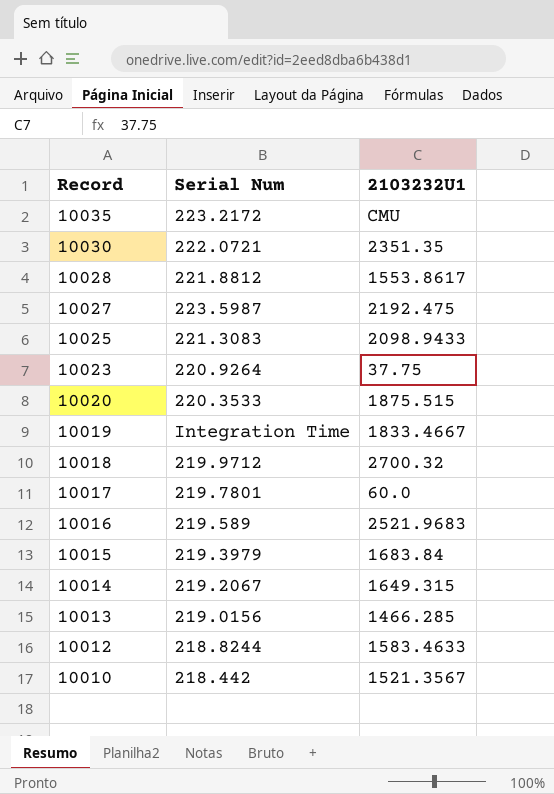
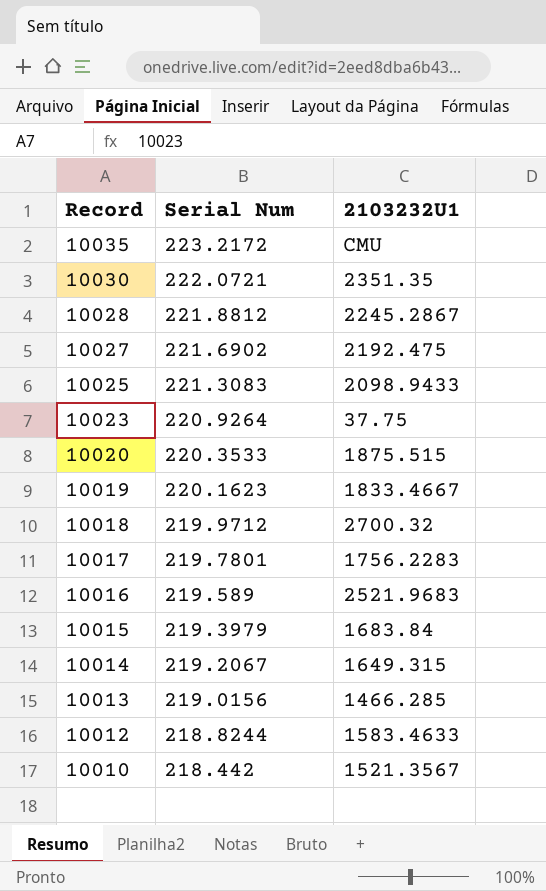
10028 | 2103232U1: 1553.8617 -> 2245.2867
10027 | Serial Num: 223.5987 -> 221.6902
10019 | Serial Num: Integration Time -> 220.1623
10017 | 2103232U1: 60.0 -> 1756.2283

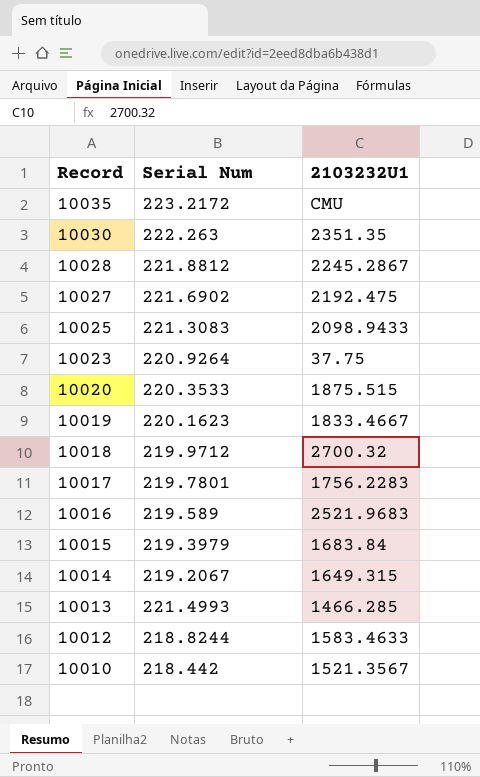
10030 | Serial Num: 222.0721 -> 222.263
10013 | Serial Num: 219.0156 -> 221.4993

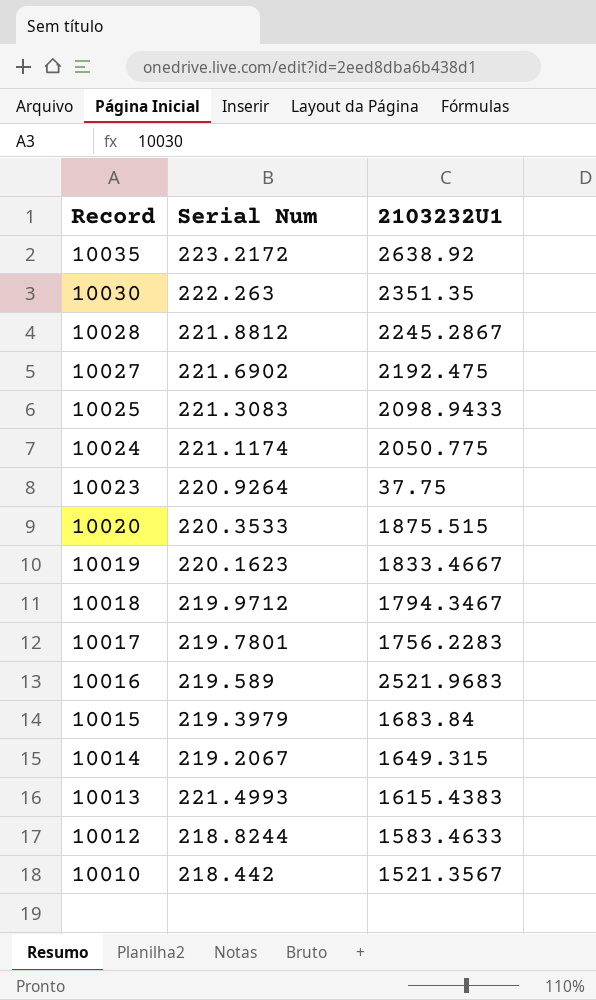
10035 | 2103232U1: CMU -> 2638.92
row 10024: none -> 221.1174 | 2050.775
10018 | 2103232U1: 2700.32 -> 1794.3467
10013 | 2103232U1: 1466.285 -> 1615.4383

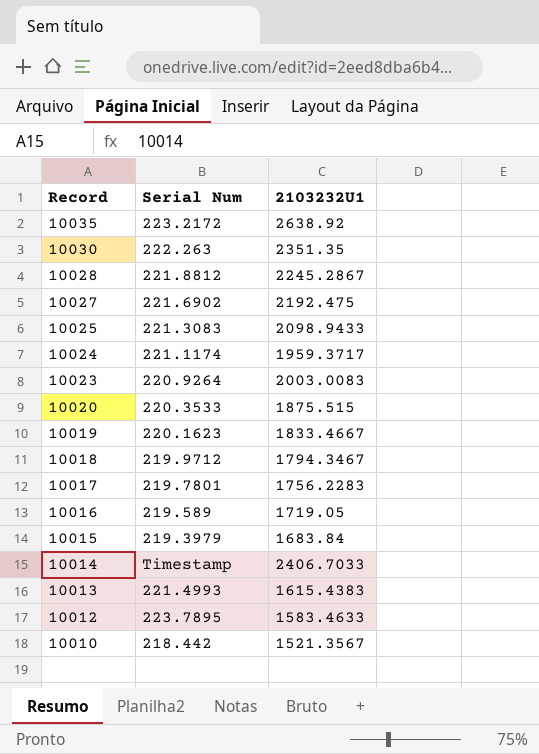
10024 | 2103232U1: 2050.775 -> 1959.3717
10023 | 2103232U1: 37.75 -> 2003.0083
10016 | 2103232U1: 2521.9683 -> 1719.05
10014 | Serial Num: 219.2067 -> Timestamp
10014 | 2103232U1: 1649.315 -> 2406.7033
10012 | Serial Num: 218.8244 -> 223.7895

